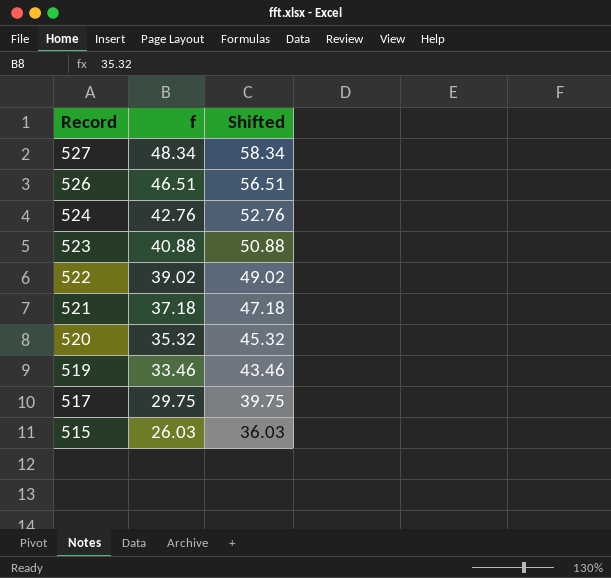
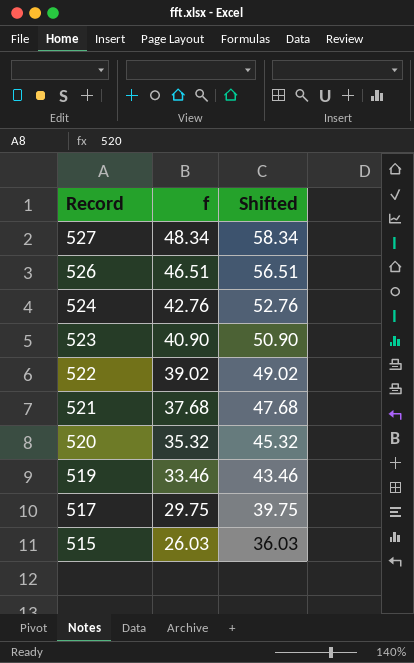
523 | f: 40.88 -> 40.90
523 | Shifted: 50.88 -> 50.90
521 | f: 37.18 -> 37.68
521 | Shifted: 47.18 -> 47.68

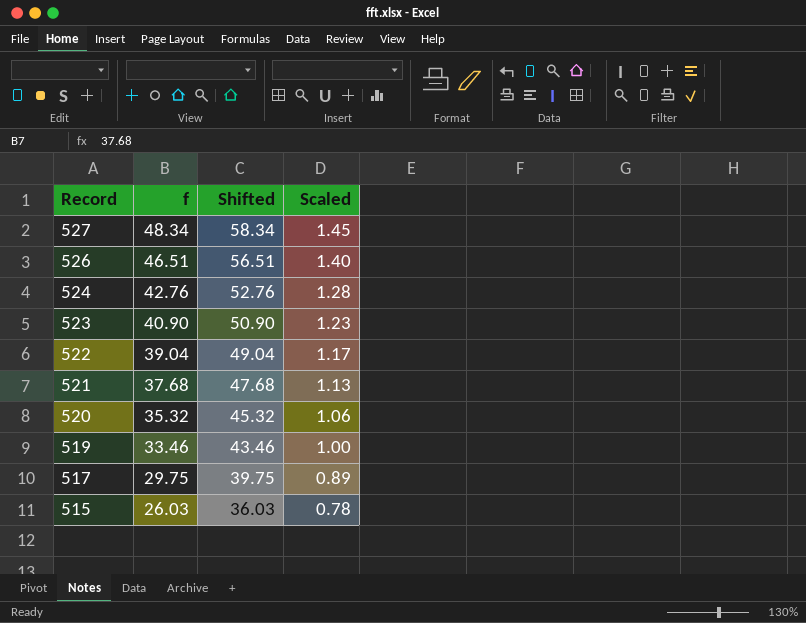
column Scaled | formula: none -> [f] * 0.03
522 | f: 39.02 -> 39.04
522 | Shifted: 49.02 -> 49.04

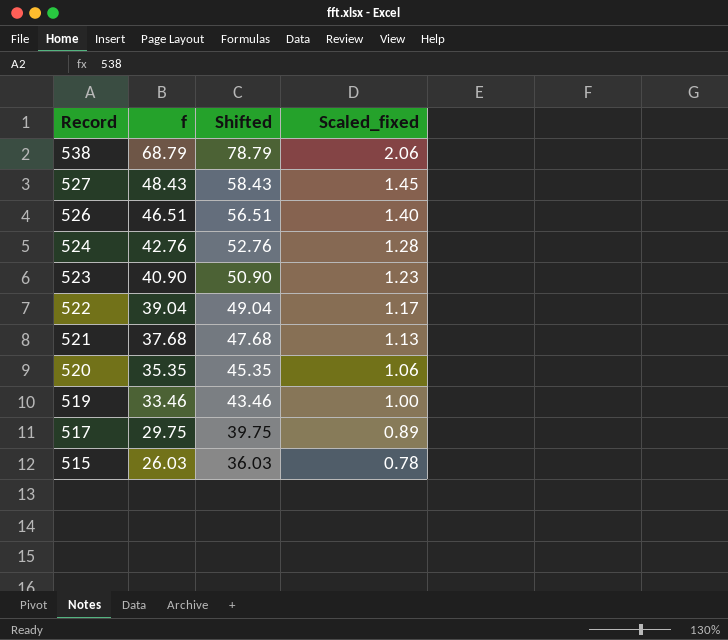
column name: Scaled -> Scaled_fixed
row 538: none -> 68.79 | 78.79 | 2.06
527 | f: 48.34 -> 48.43
527 | Shifted: 58.34 -> 58.43
520 | f: 35.32 -> 35.35
520 | Shifted: 45.32 -> 45.35

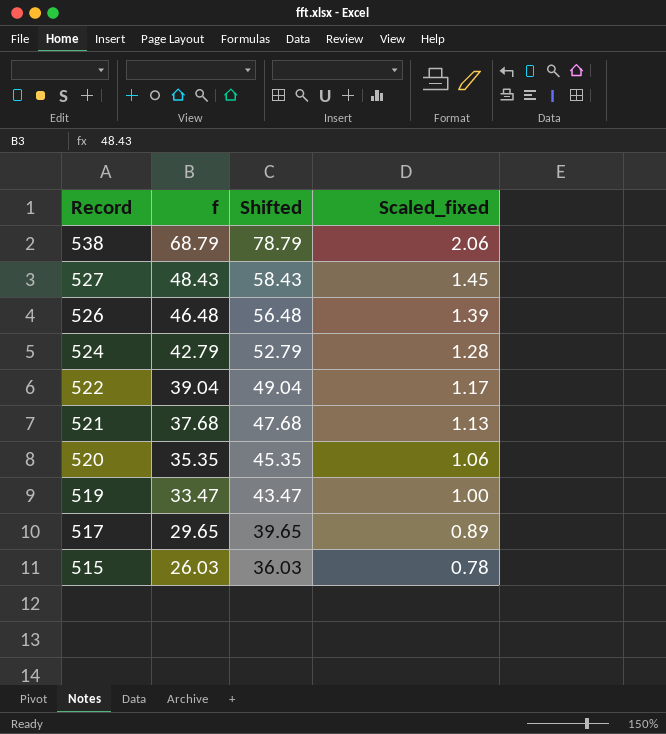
row 523: 40.90 | 50.90 | 1.23 -> none
526 | f: 46.51 -> 46.48
526 | Shifted: 56.51 -> 56.48
526 | Scaled_fixed: 1.40 -> 1.39
524 | f: 42.76 -> 42.79
524 | Shifted: 52.76 -> 52.79
519 | f: 33.46 -> 33.47
519 | Shifted: 43.46 -> 43.47
517 | f: 29.75 -> 29.65
517 | Shifted: 39.75 -> 39.65

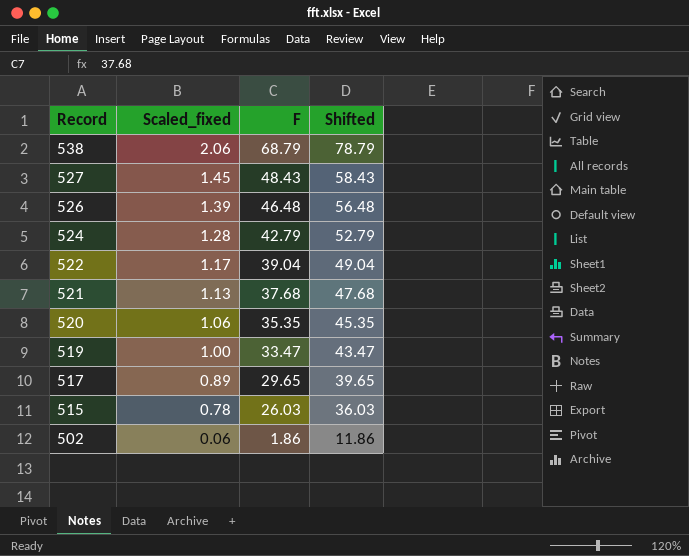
column Scaled_fixed | position: 4 -> 2
column name: f -> F
row 502: none -> 0.06 | 1.86 | 11.86

